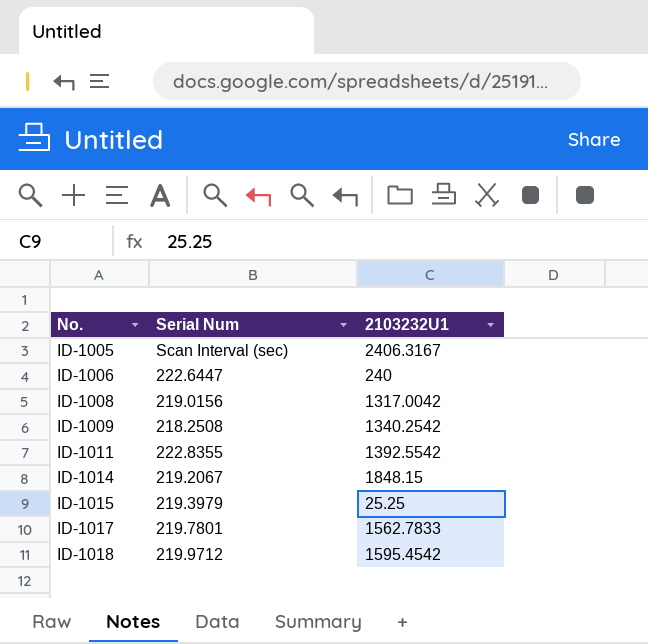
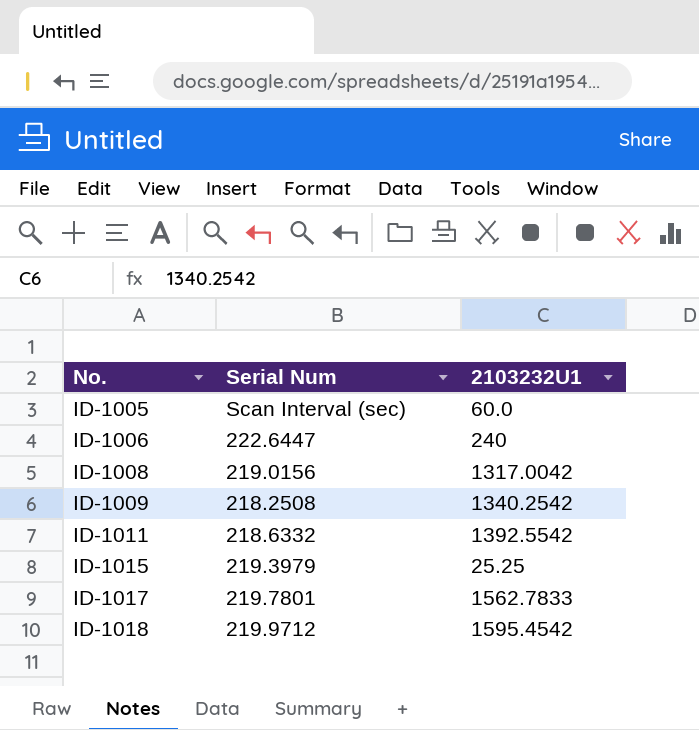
row ID-1014: 219.2067 | 1848.15 -> none
ID-1005 | 2103232U1: 2406.3167 -> 60.0
ID-1011 | Serial Num: 222.8355 -> 218.6332

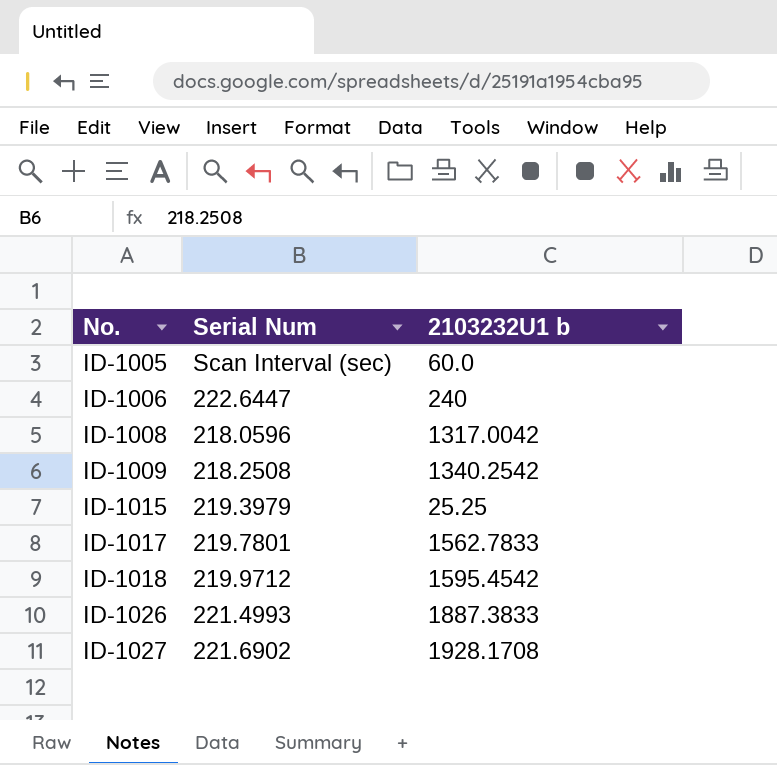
column name: 2103232U1 -> 2103232U1 b
row ID-1011: 218.6332 | 1392.5542 -> none
ID-1008 | Serial Num: 219.0156 -> 218.0596
row ID-1026: none -> 221.4993 | 1887.3833
row ID-1027: none -> 221.6902 | 1928.1708

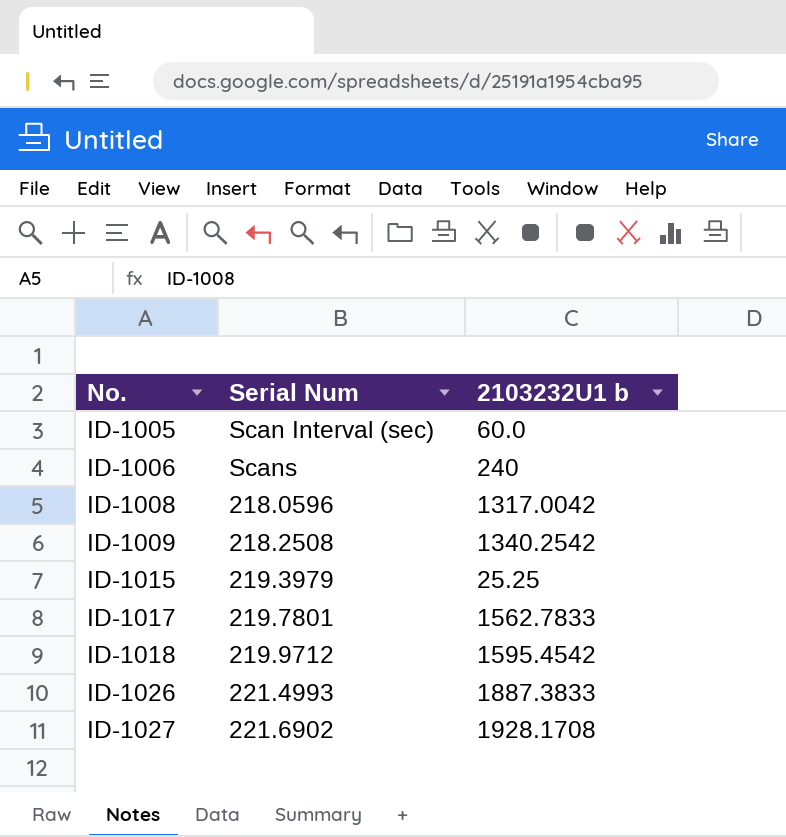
ID-1006 | Serial Num: 222.6447 -> Scans

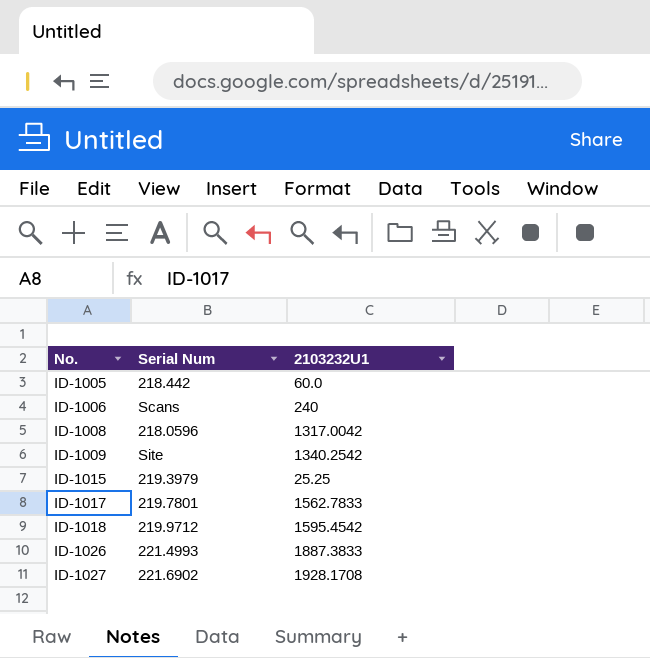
column name: 2103232U1 b -> 2103232U1
ID-1005 | Serial Num: Scan Interval (sec) -> 218.442
ID-1009 | Serial Num: 218.2508 -> Site

